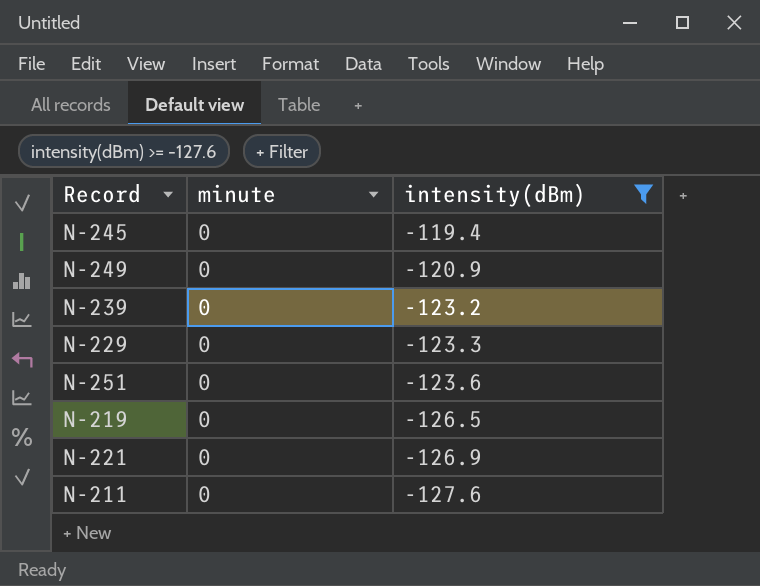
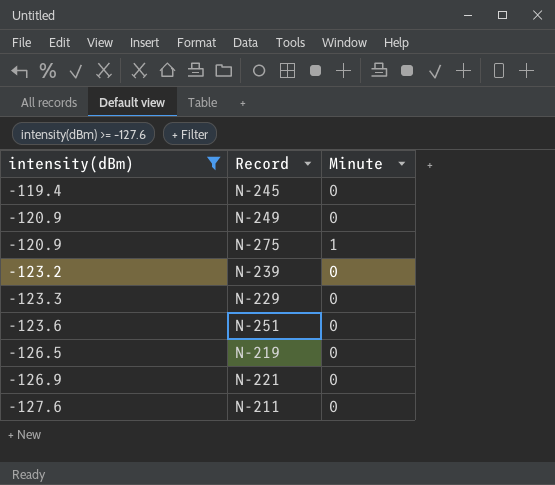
column intensity(dBm) | position: 3 -> 1
column name: minute -> Minute
row N-275: none -> -120.9 | 1

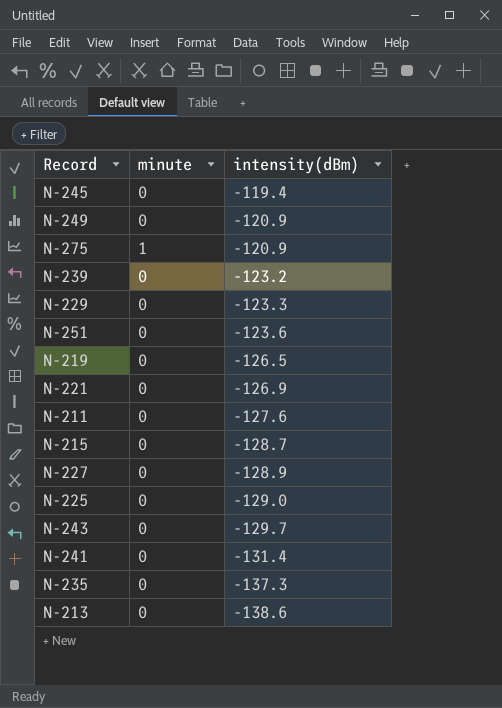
filter: intensity(dBm) >= -127.6 -> none
column name: Minute -> minute
column intensity(dBm) | position: 1 -> 3

